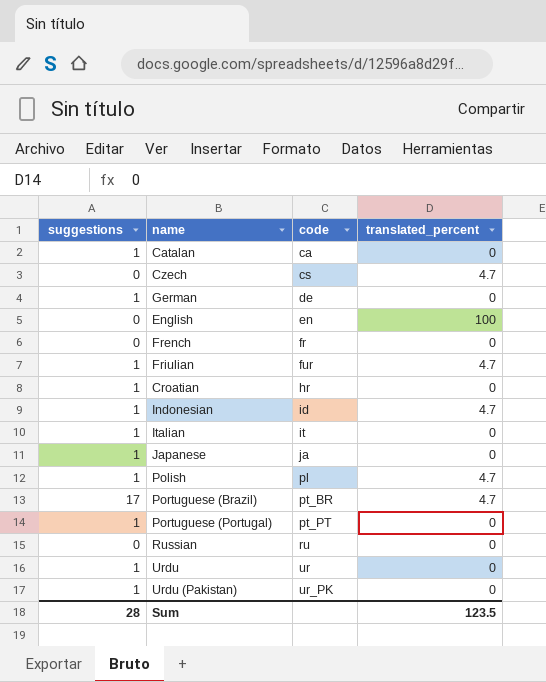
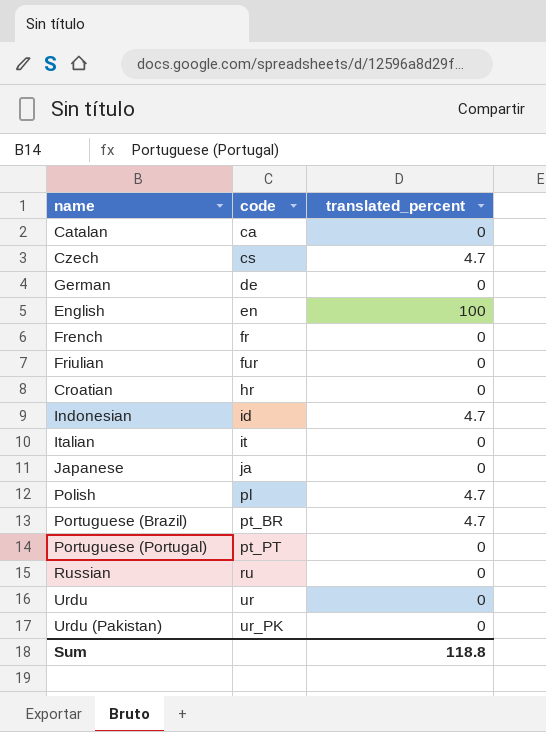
column suggestions | position: 1 -> none
Friulian | translated_percent: 4.7 -> 0
Sum | translated_percent: 123.5 -> 118.8

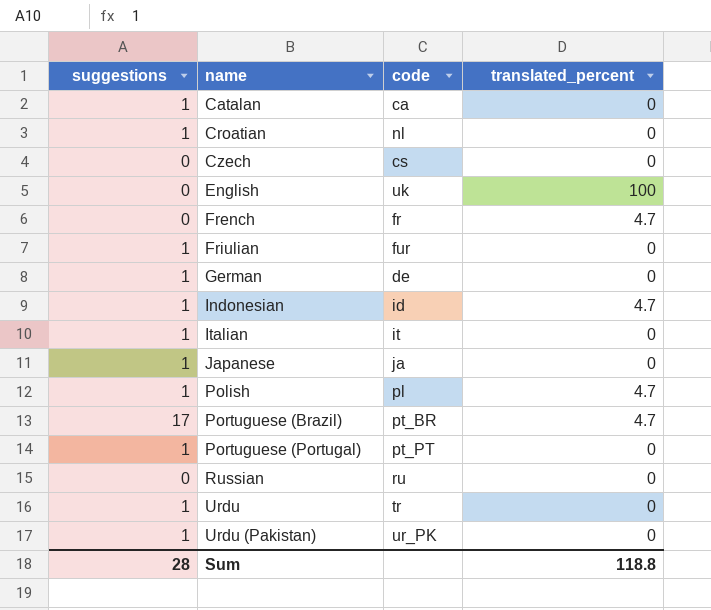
row order: code ascending -> name ascending
column suggestions | position: none -> 1
Croatian | code: hr -> nl
Czech | translated_percent: 4.7 -> 0
English | code: en -> uk
French | translated_percent: 0 -> 4.7
Urdu | code: ur -> tr

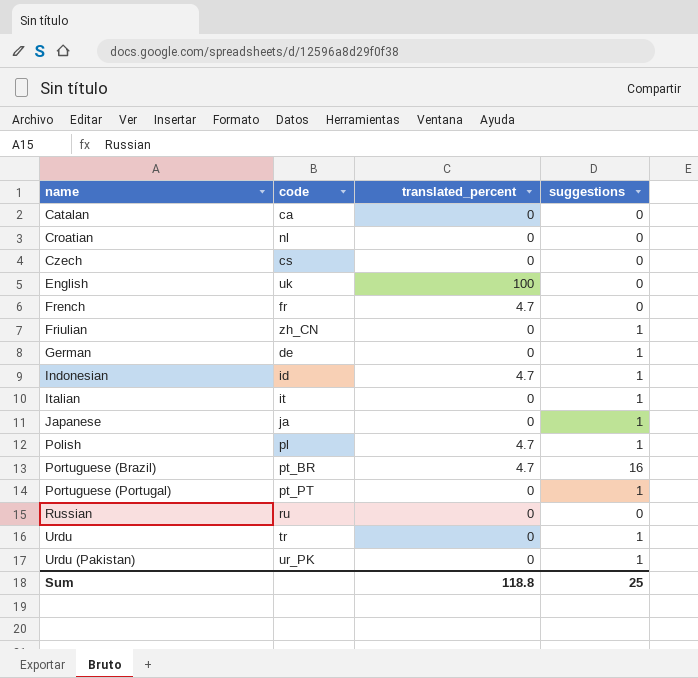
column suggestions | position: 1 -> 4
Catalan | suggestions: 1 -> 0
Croatian | suggestions: 1 -> 0
Friulian | code: fur -> zh_CN
Portuguese (Brazil) | suggestions: 17 -> 16
Sum | suggestions: 28 -> 25

